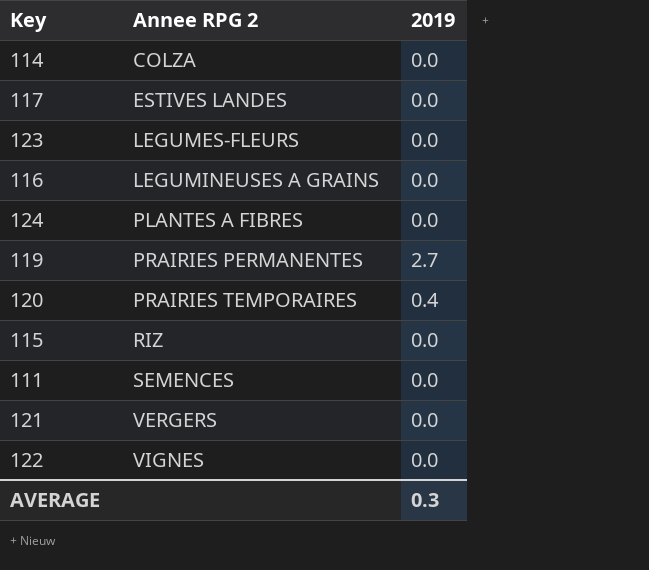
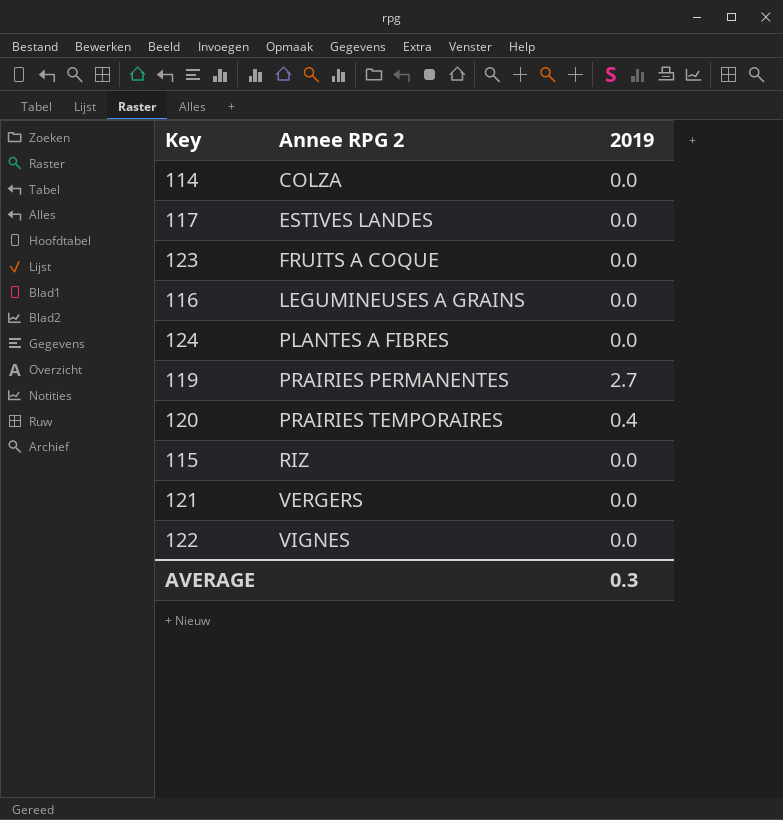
row 111: SEMENCES | 0.0 -> none
123 | Annee RPG 2: LEGUMES-FLEURS -> FRUITS A COQUE

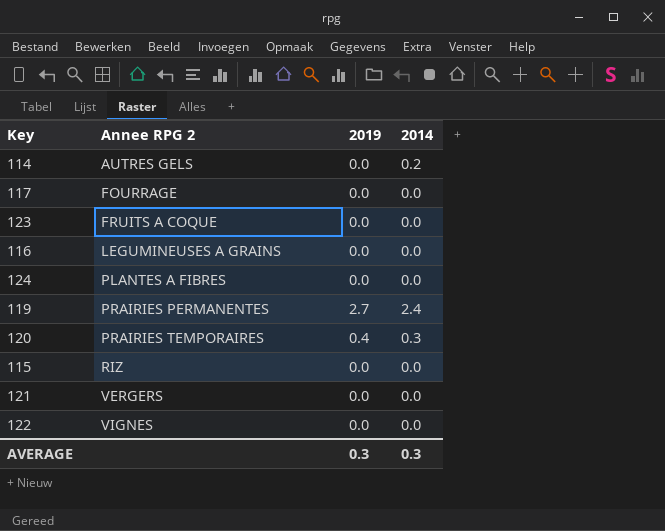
column 2014 | position: none -> 4
114 | Annee RPG 2: COLZA -> AUTRES GELS
117 | Annee RPG 2: ESTIVES LANDES -> FOURRAGE

